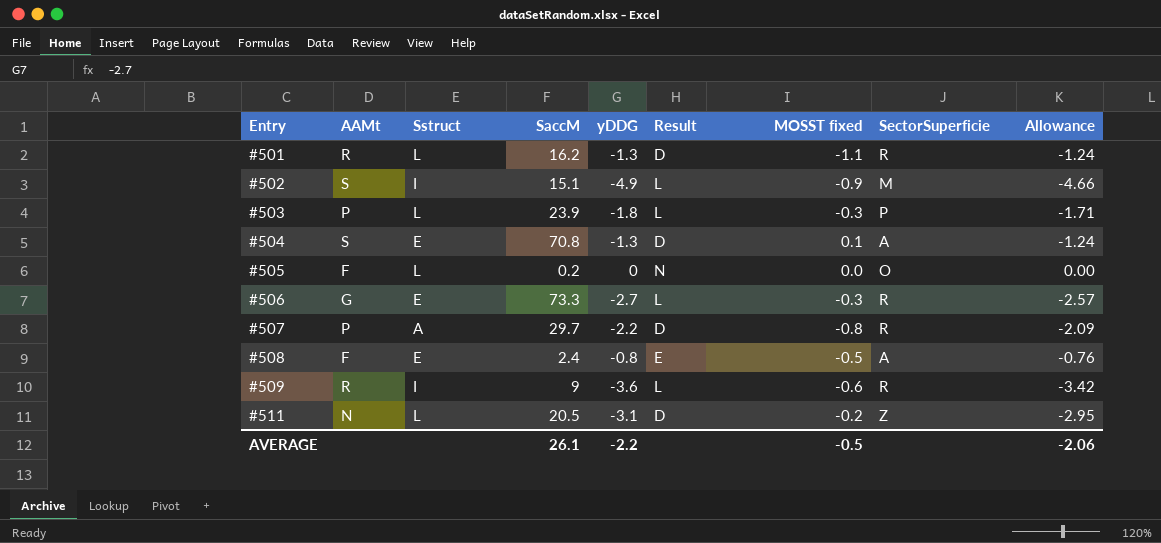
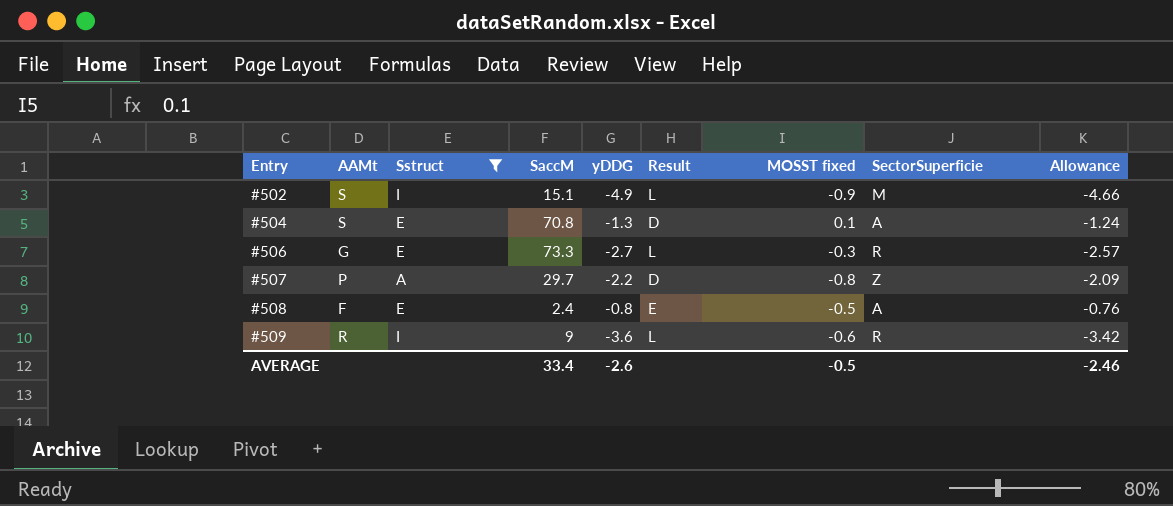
filter: none -> Sstruct != L
#507 | SectorSuperficie: R -> Z
AVERAGE | SaccM: 26.1 -> 33.4
AVERAGE | yDDG: -2.2 -> -2.6
AVERAGE | Allowance: -2.06 -> -2.46

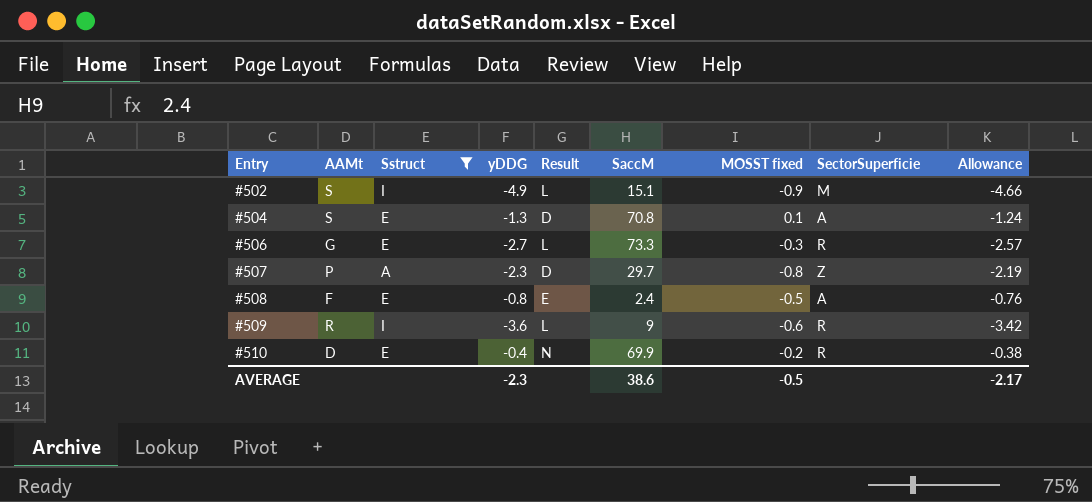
column SaccM | position: 4 -> 6
#507 | yDDG: -2.2 -> -2.3
#507 | Allowance: -2.09 -> -2.19
row #510: none -> D | E | -0.4 | N | 69.9 | -0.2 | R | -0.38
AVERAGE | yDDG: -2.6 -> -2.3
AVERAGE | SaccM: 33.4 -> 38.6
AVERAGE | Allowance: -2.46 -> -2.17

